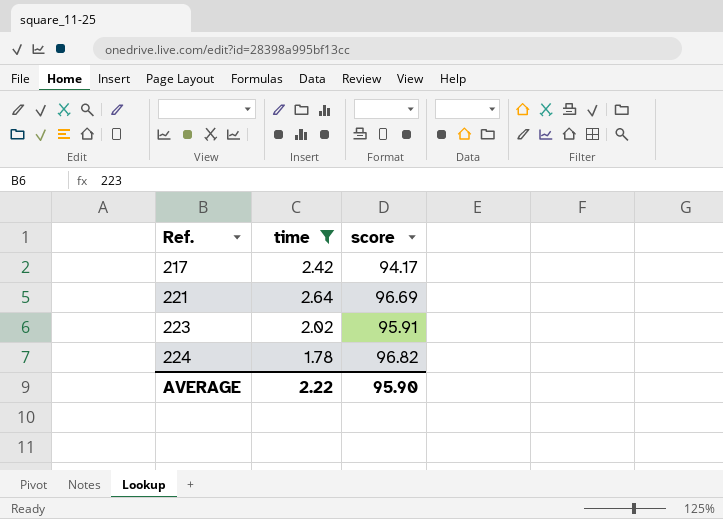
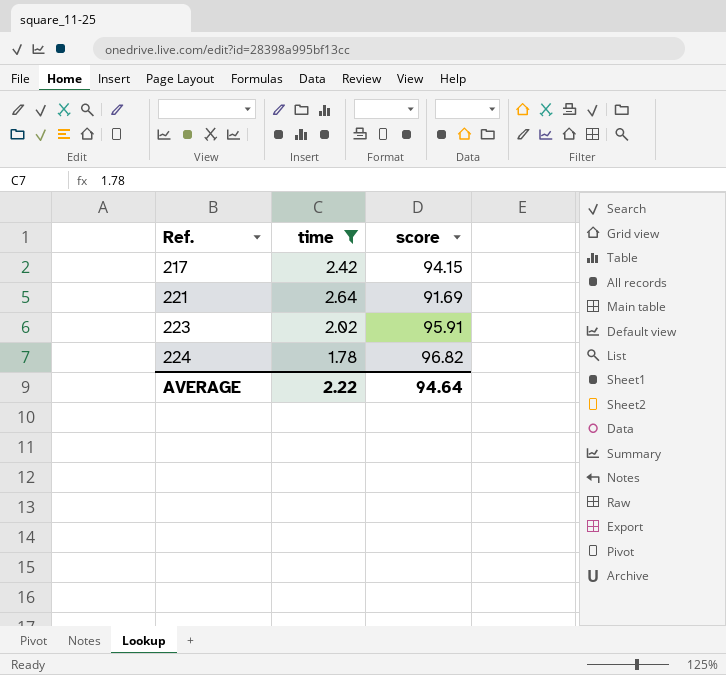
217 | score: 94.17 -> 94.15
221 | score: 96.69 -> 91.69
AVERAGE | score: 95.90 -> 94.64

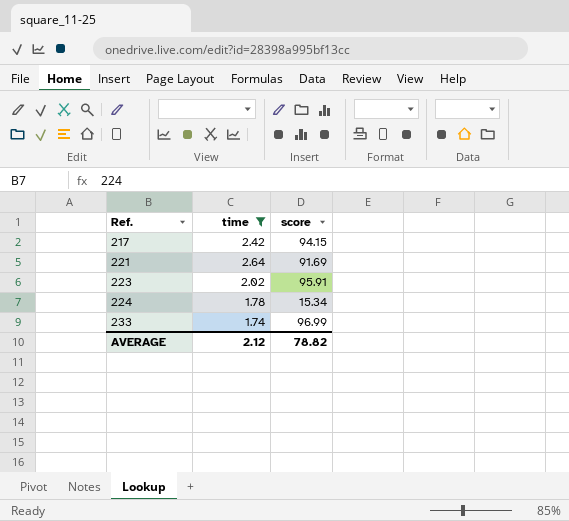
224 | score: 96.82 -> 15.34
row 233: none -> 1.74 | 96.99
AVERAGE | time: 2.22 -> 2.12
AVERAGE | score: 94.64 -> 78.82

